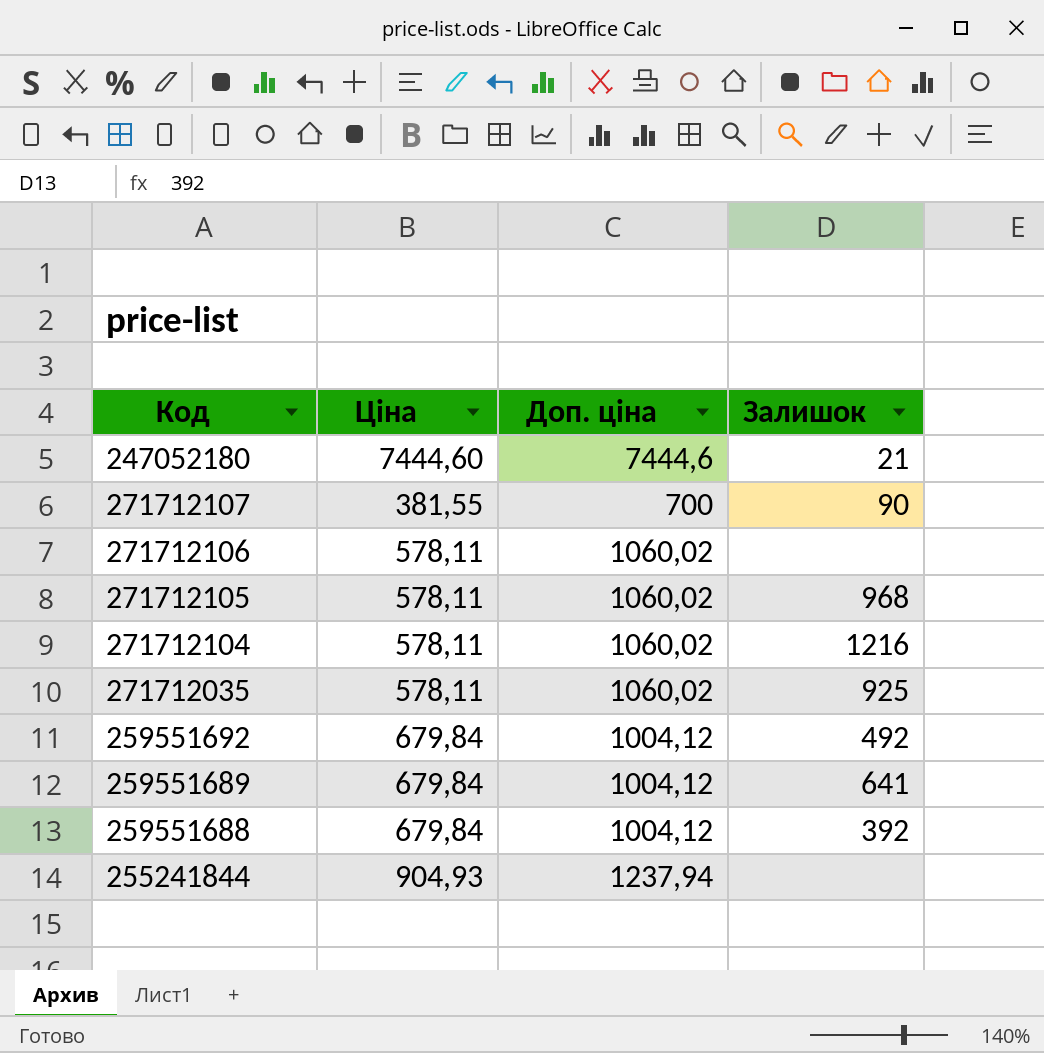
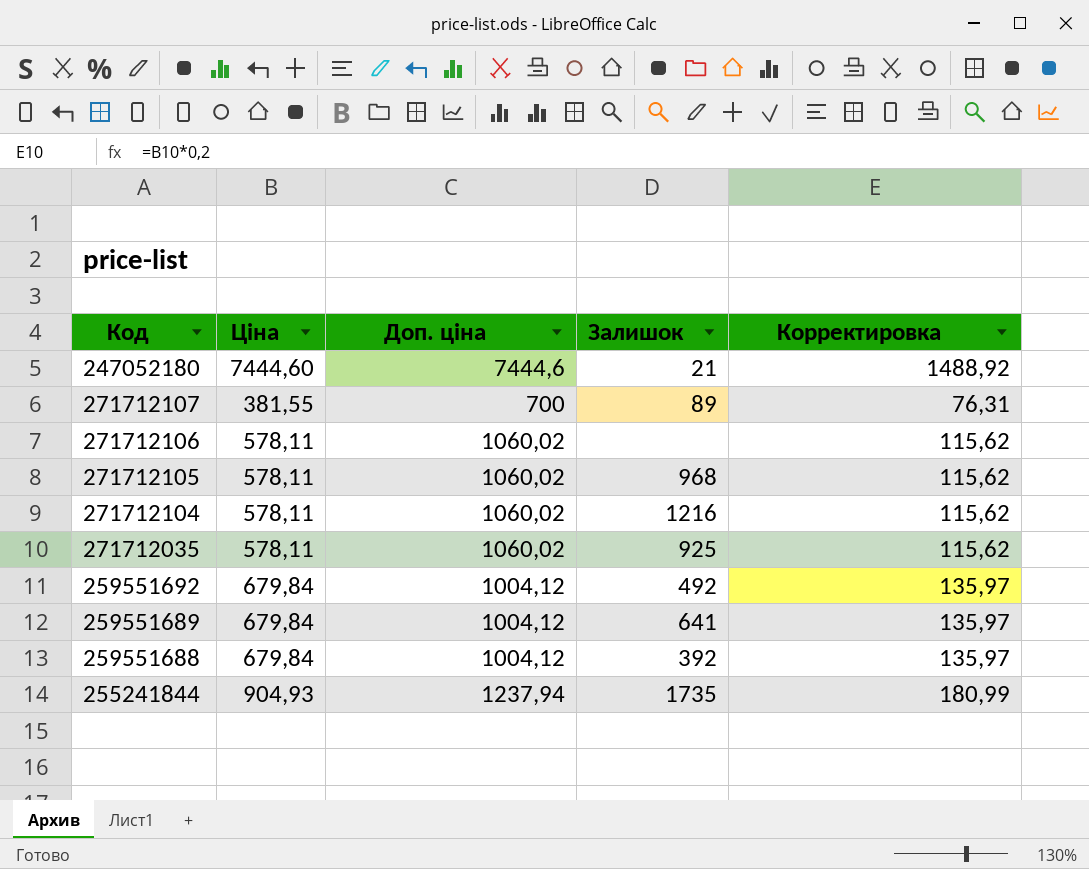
column Корректировка | formula: none -> [Ціна] * 0,2
271712107 | Залишок: 90 -> 89
255241844 | Залишок: none -> 1735

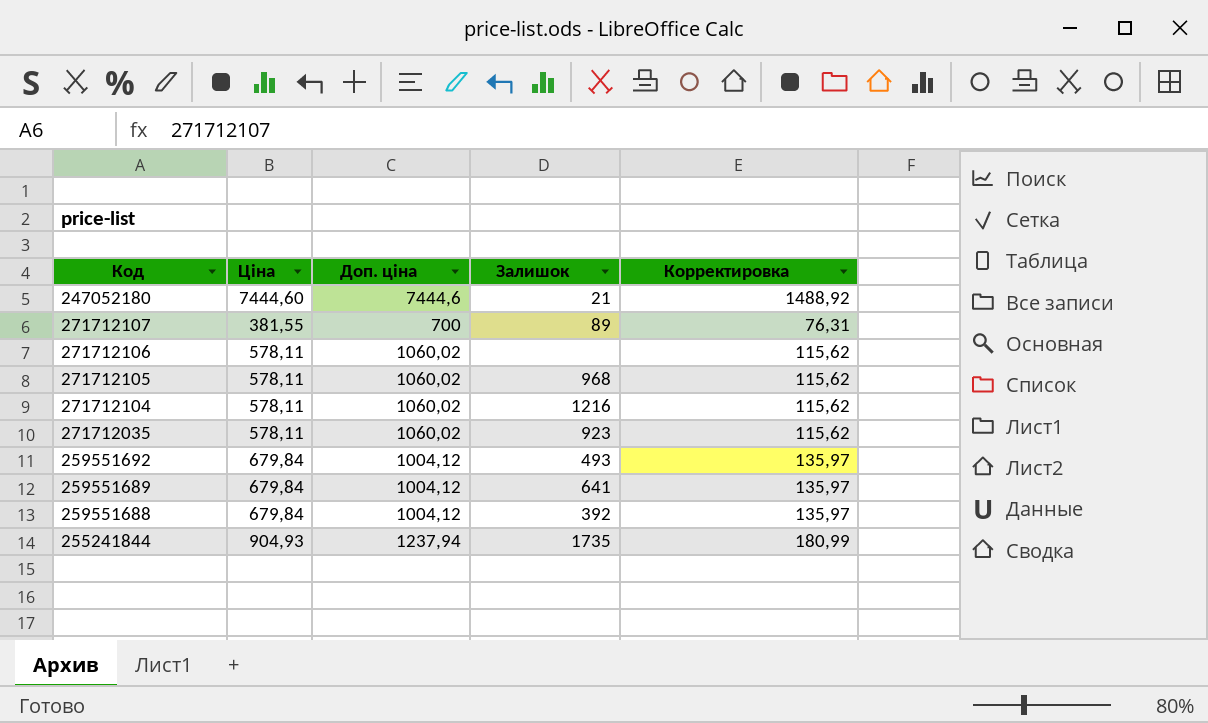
271712035 | Залишок: 925 -> 923
259551692 | Залишок: 492 -> 493

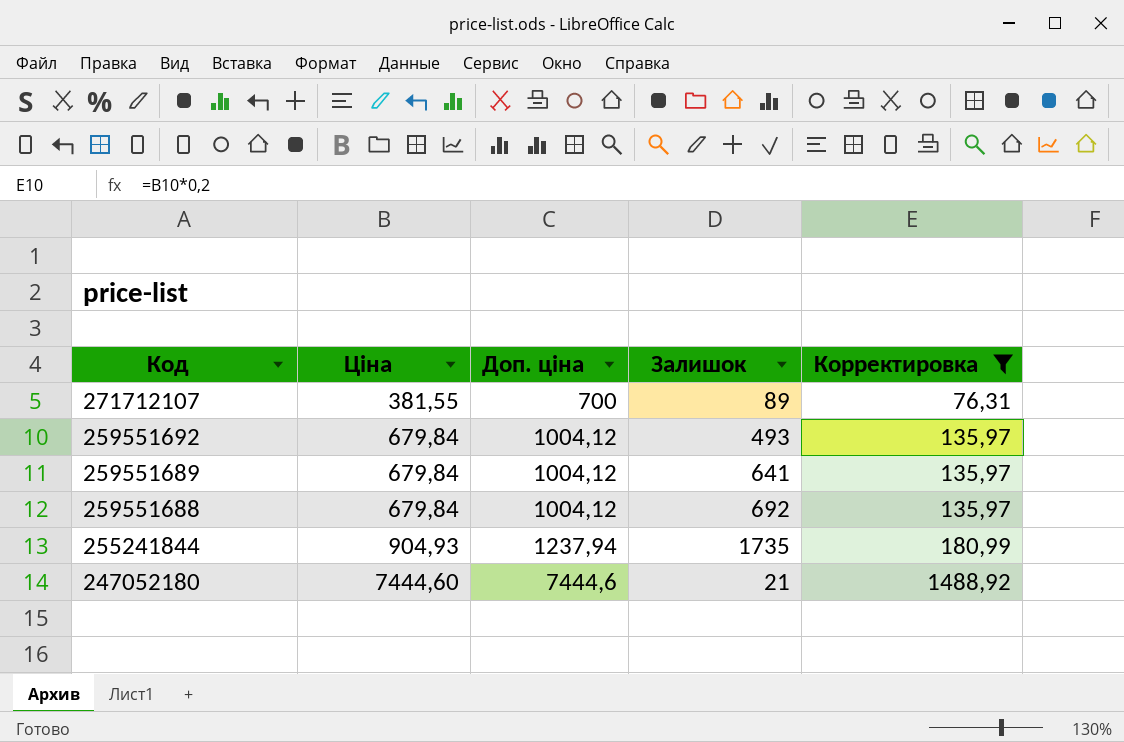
filter: none -> Корректировка != 115,62
row order: none -> Код descending
259551688 | Залишок: 392 -> 692

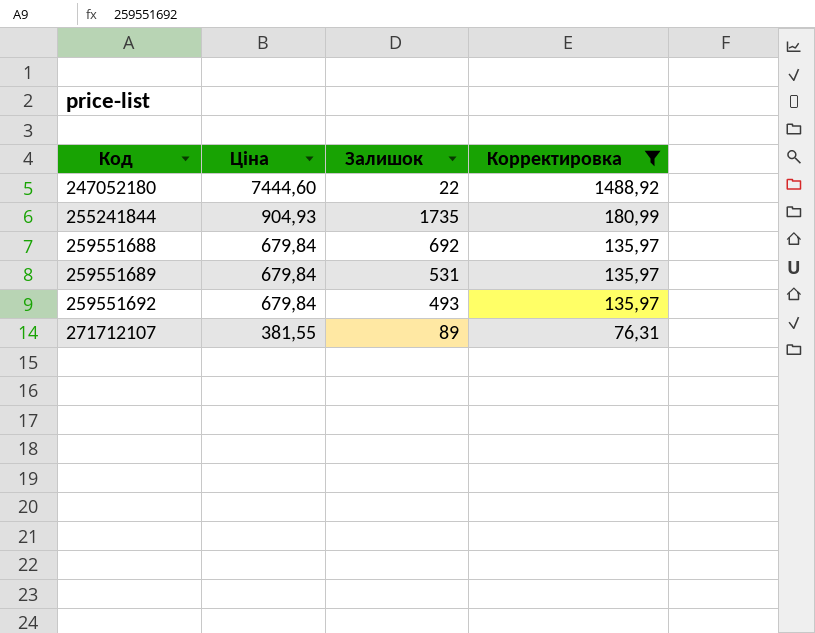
row order: Код descending -> Код ascending
column Доп. ціна | position: 3 -> none
247052180 | Залишок: 21 -> 22
259551689 | Залишок: 641 -> 531

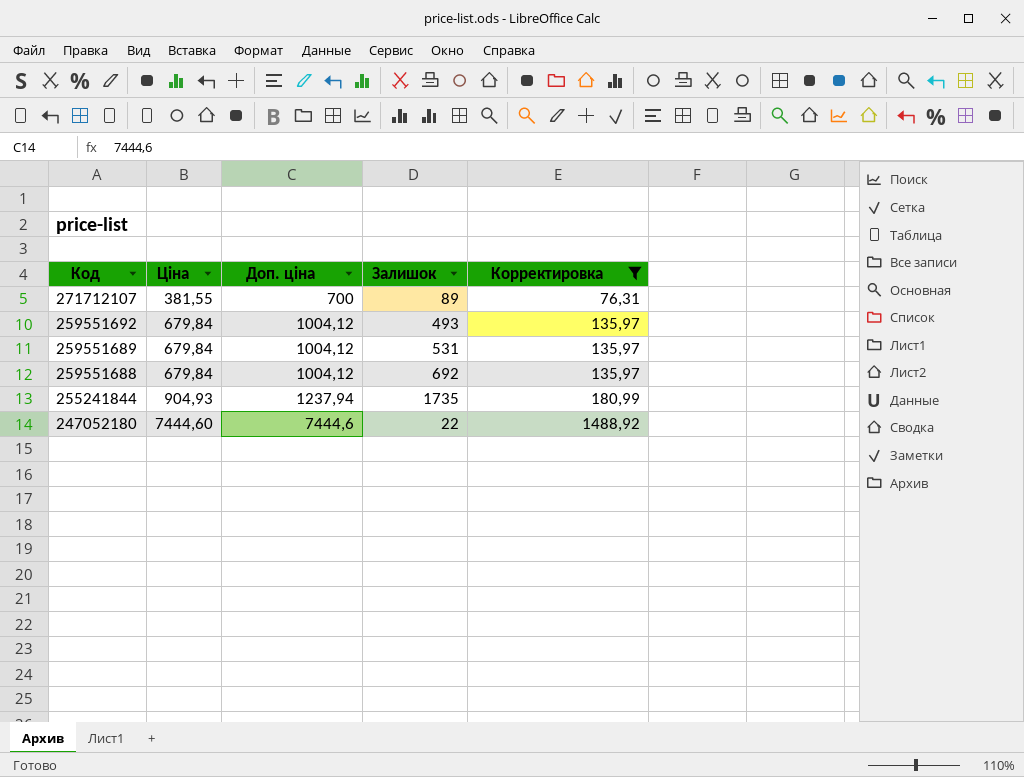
row order: Код ascending -> Код descending
column Доп. ціна | position: none -> 3

